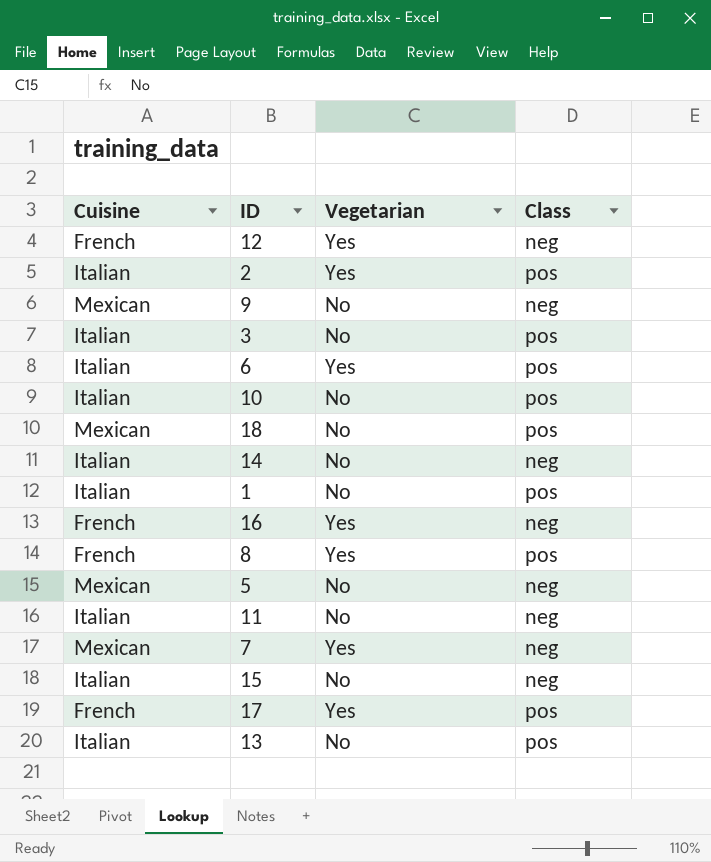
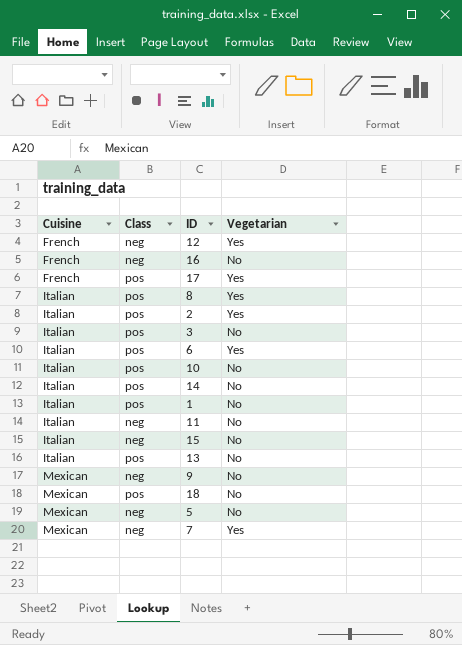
row order: none -> Cuisine ascending
column Class | position: 4 -> 2
16 | Vegetarian: Yes -> No
8 | Cuisine: French -> Italian
14 | Class: neg -> pos

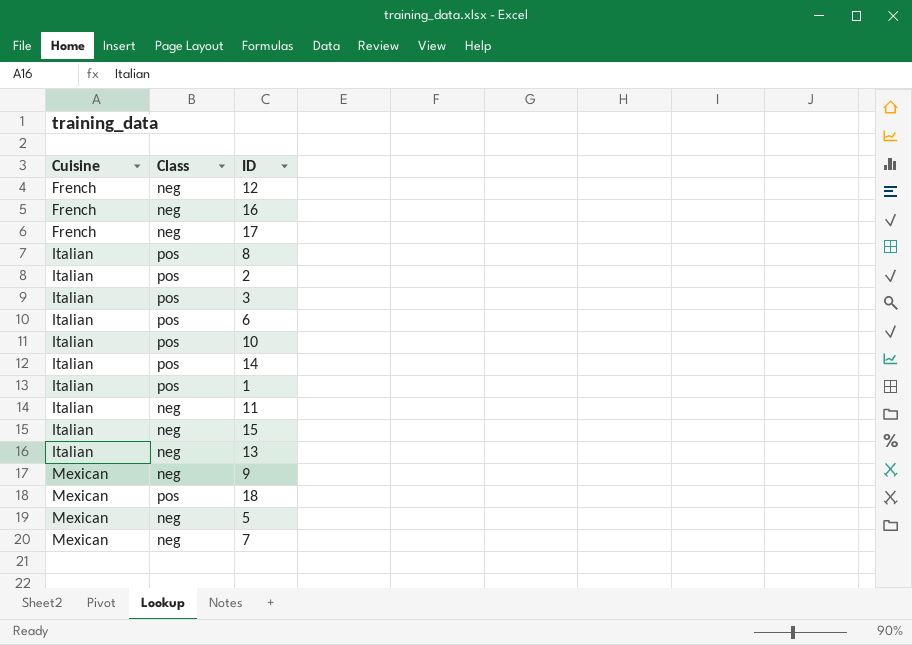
column Vegetarian | position: 4 -> none
17 | Class: pos -> neg
13 | Class: pos -> neg

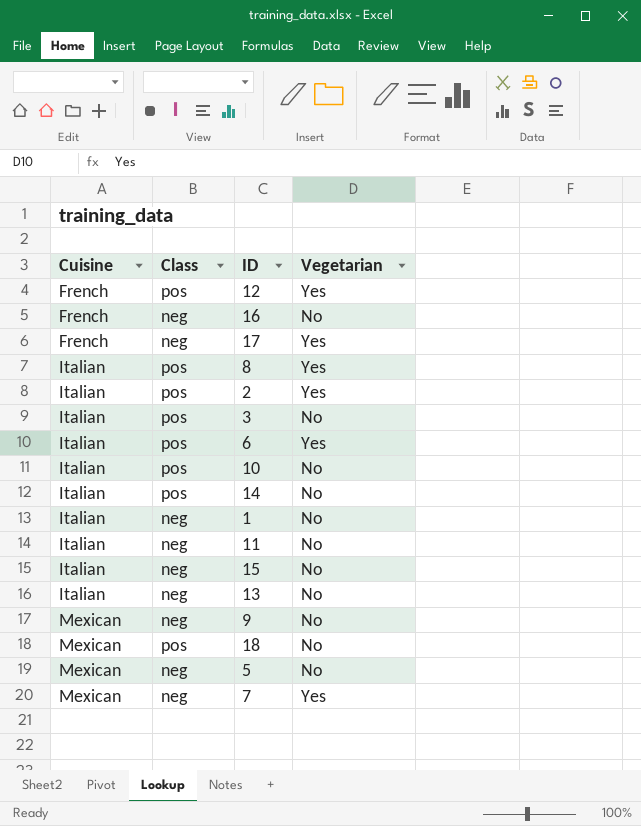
column Vegetarian | position: none -> 4
12 | Class: neg -> pos
1 | Class: pos -> neg

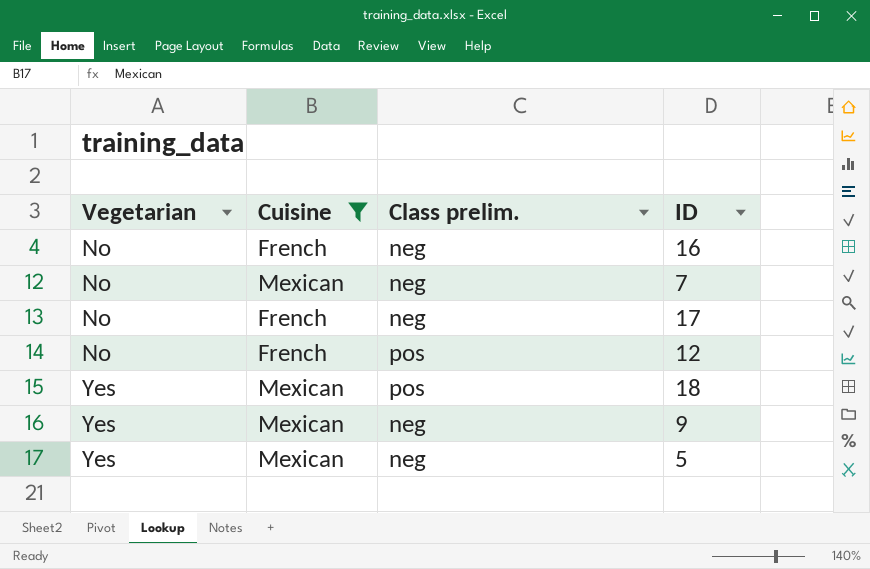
filter: none -> Cuisine != Italian
row order: Cuisine ascending -> Vegetarian ascending
column Vegetarian | position: 4 -> 1
column name: Class -> Class prelim.
7 | Vegetarian: Yes -> No
17 | Vegetarian: Yes -> No
12 | Vegetarian: Yes -> No
18 | Vegetarian: No -> Yes
9 | Vegetarian: No -> Yes
5 | Vegetarian: No -> Yes

